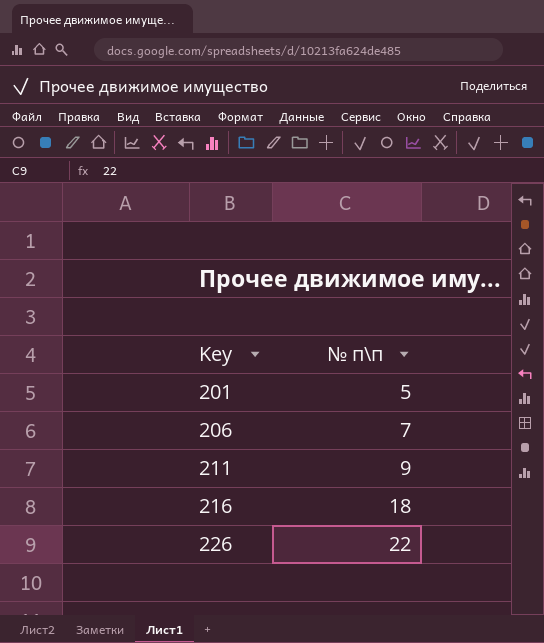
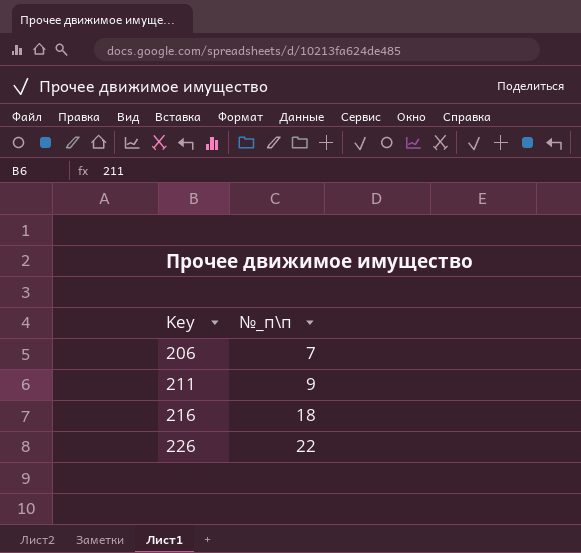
column name: № п\п -> №_п\п
row 201: 5 -> none

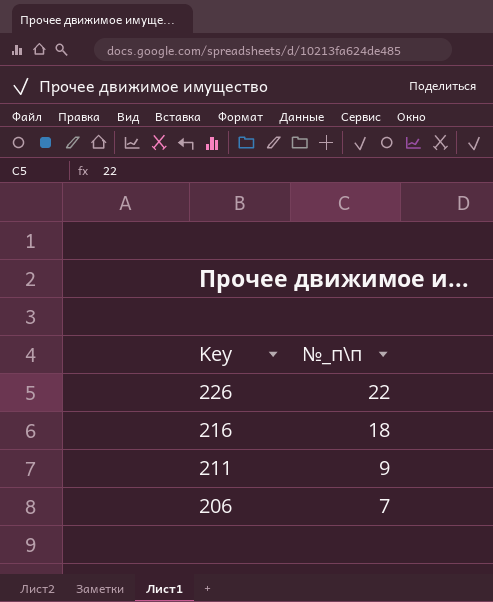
row order: Key ascending -> Key descending

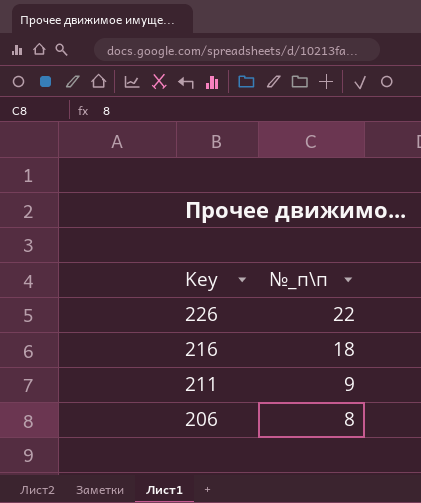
206 | №_п\п: 7 -> 8

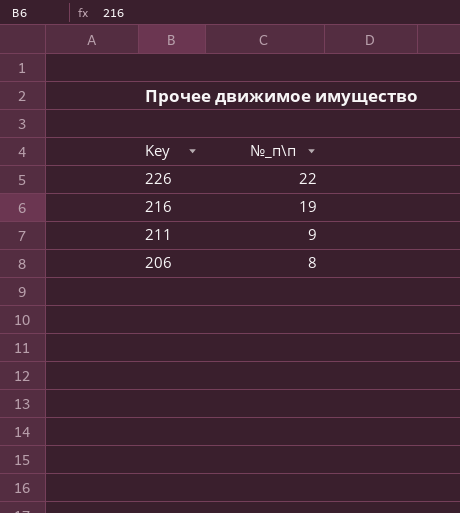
216 | №_п\п: 18 -> 19

